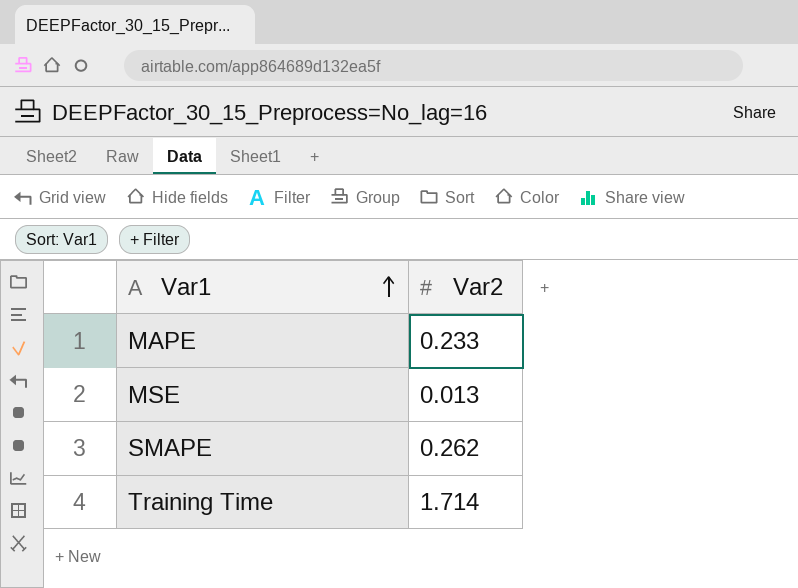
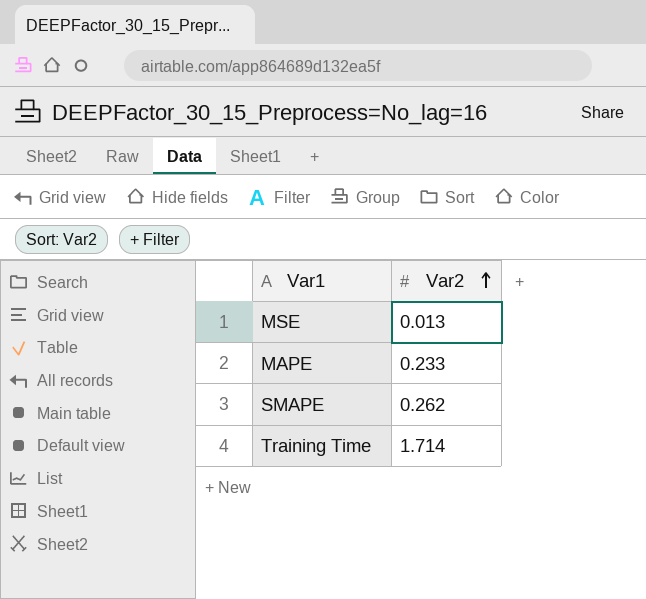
row order: Var1 ascending -> Var2 ascending

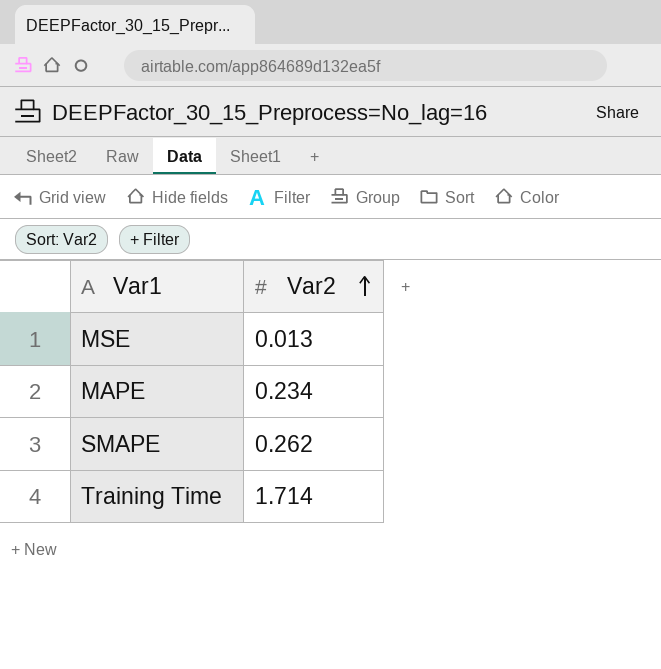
MAPE | Var2: 0.233 -> 0.234

